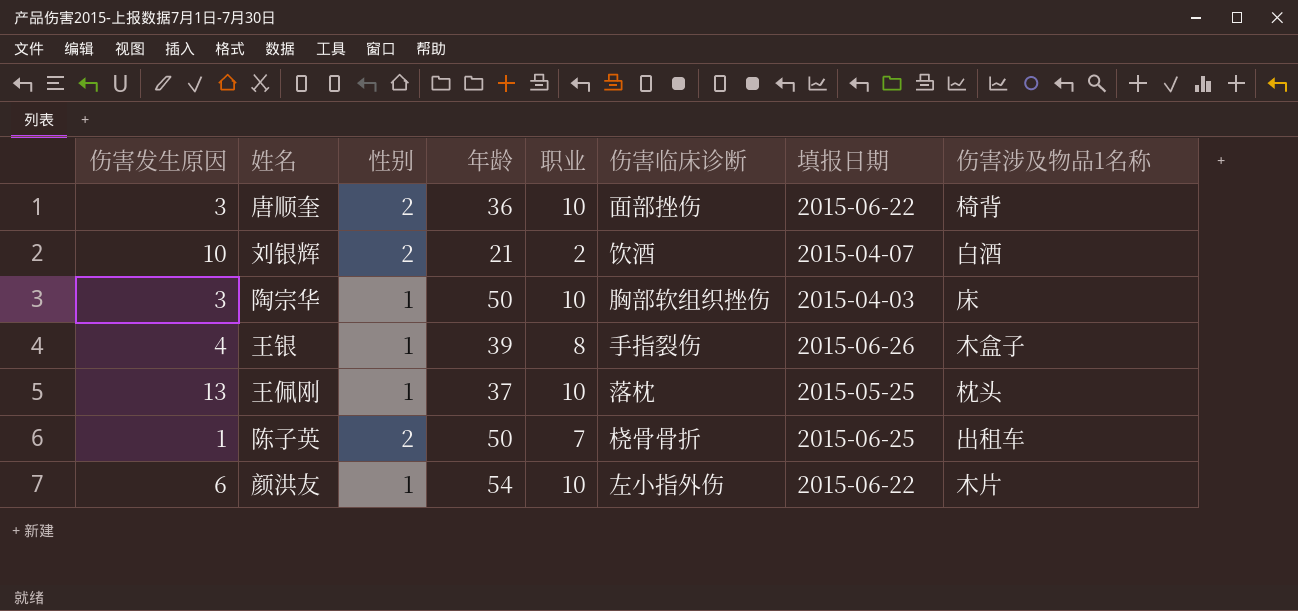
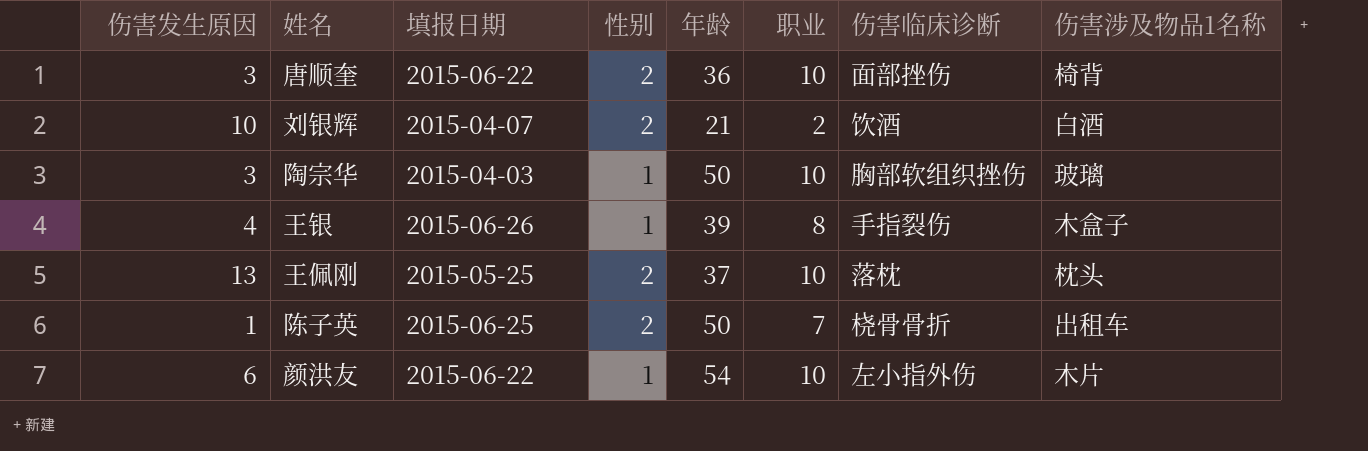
column 填报日期 | position: 7 -> 3
陶宗华 | 伤害涉及物品1名称: 床 -> 玻璃
王佩刚 | 性别: 1 -> 2

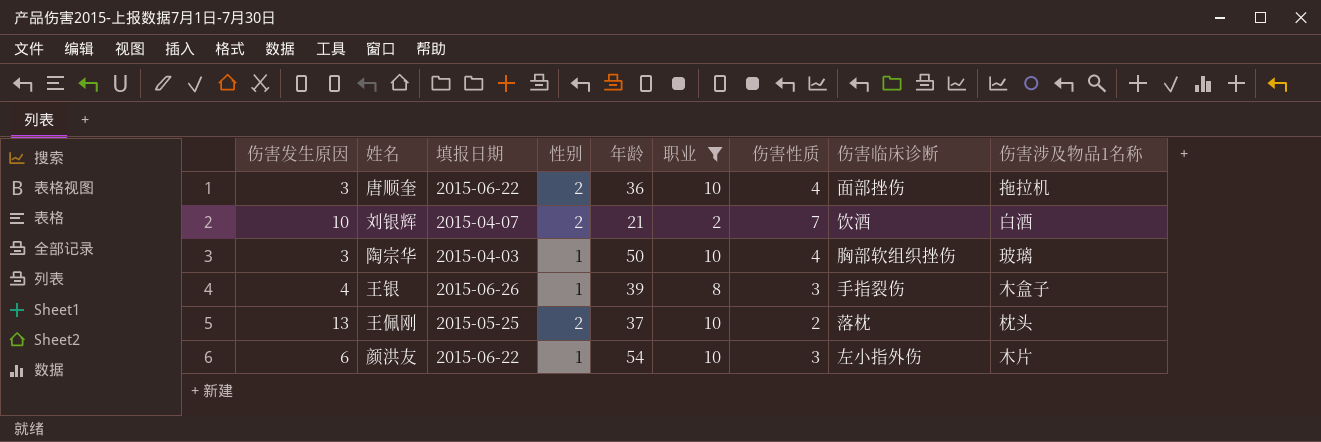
filter: none -> 职业 != 7
column 伤害性质 | position: none -> 7
唐顺奎 | 伤害涉及物品1名称: 椅背 -> 拖拉机

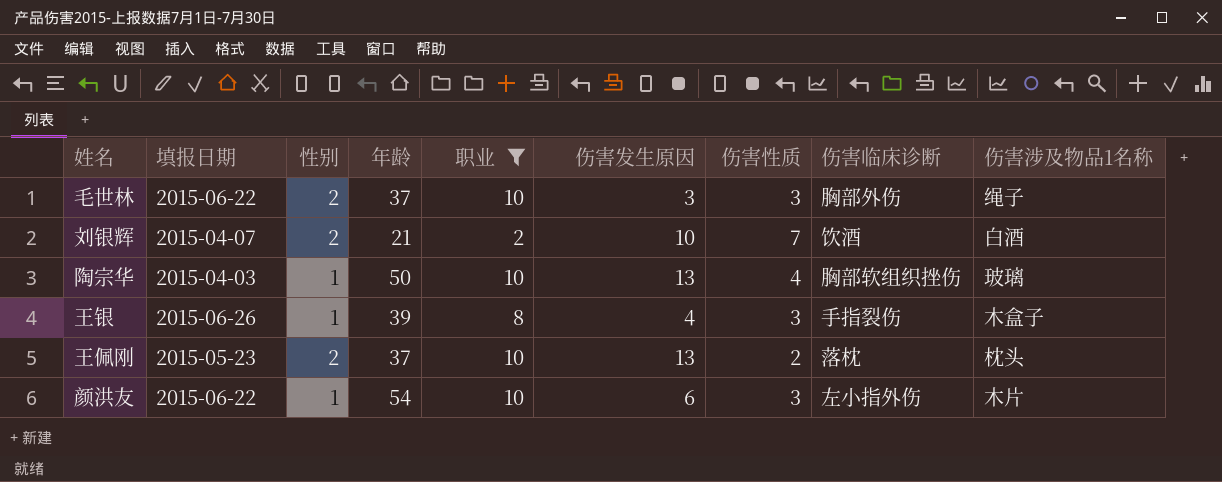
column 伤害发生原因 | position: 1 -> 6
row 唐顺奎: 3 | 2015-06-22 | 2 | 36 | 10 | 4 | 面部挫伤 | 拖拉机 -> none
row 毛世林: none -> 2015-06-22 | 2 | 37 | 10 | 3 | 3 | 胸部外伤 | 绳子
陶宗华 | 伤害发生原因: 3 -> 13
王佩刚 | 填报日期: 2015-05-25 -> 2015-05-23

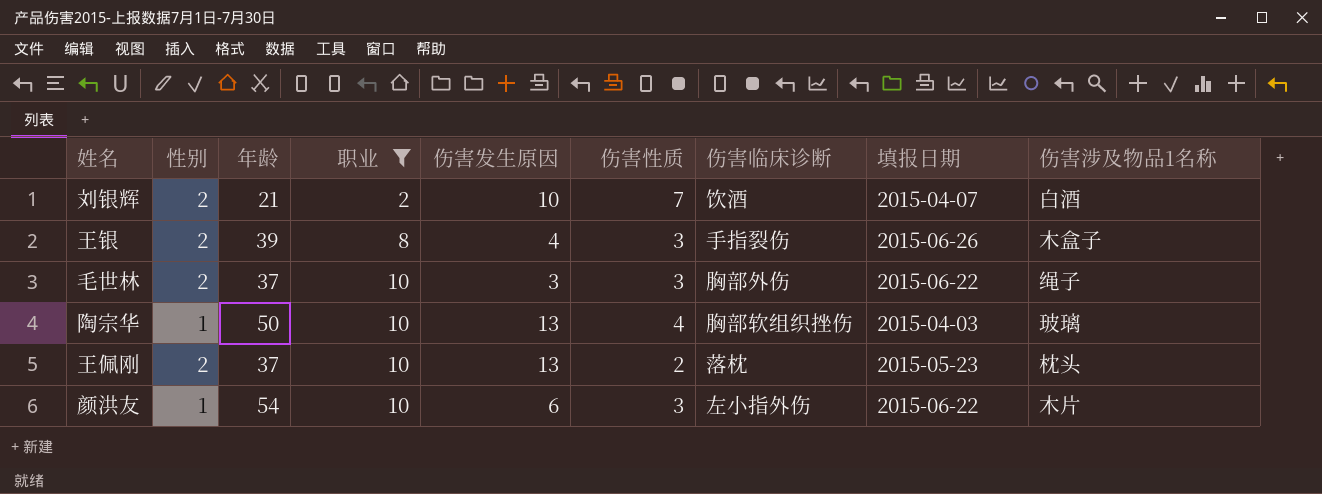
row order: none -> 职业 ascending
column 填报日期 | position: 2 -> 8
王银 | 性别: 1 -> 2

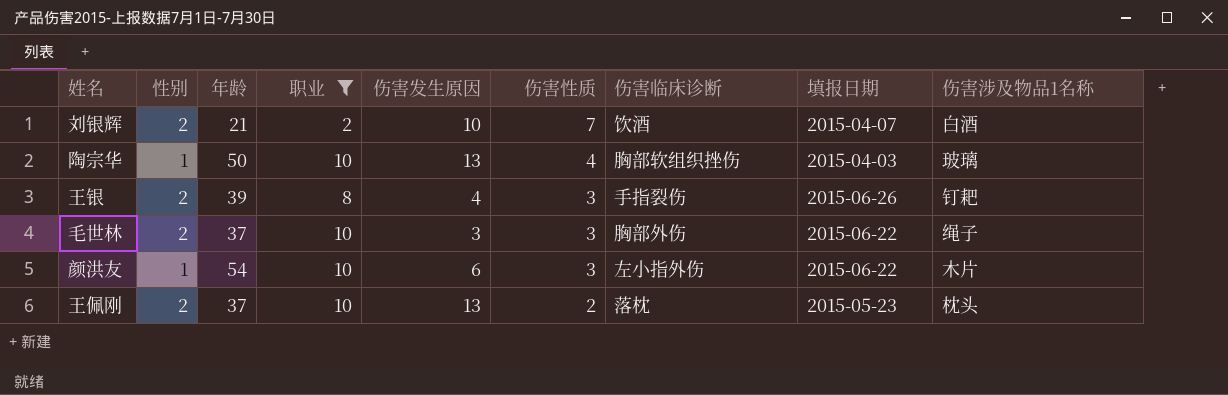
row order: 职业 ascending -> 伤害性质 descending
王银 | 伤害涉及物品1名称: 木盒子 -> 钉耙

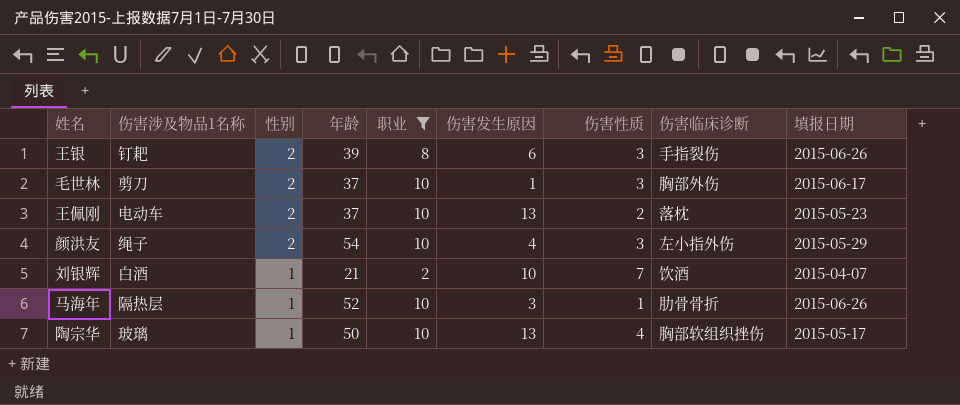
row order: 伤害性质 descending -> 性别 descending
column 伤害涉及物品1名称 | position: 9 -> 2
王银 | 伤害发生原因: 4 -> 6
毛世林 | 伤害涉及物品1名称: 绳子 -> 剪刀
毛世林 | 伤害发生原因: 3 -> 1
毛世林 | 填报日期: 2015-06-22 -> 2015-06-17
王佩刚 | 伤害涉及物品1名称: 枕头 -> 电动车
颜洪友 | 伤害涉及物品1名称: 木片 -> 绳子
颜洪友 | 性别: 1 -> 2
颜洪友 | 伤害发生原因: 6 -> 4
颜洪友 | 填报日期: 2015-06-22 -> 2015-05-29
刘银辉 | 性别: 2 -> 1
row 马海年: none -> 隔热层 | 1 | 52 | 10 | 3 | 1 | 肋骨骨折 | 2015-06-26
陶宗华 | 填报日期: 2015-04-03 -> 2015-05-17

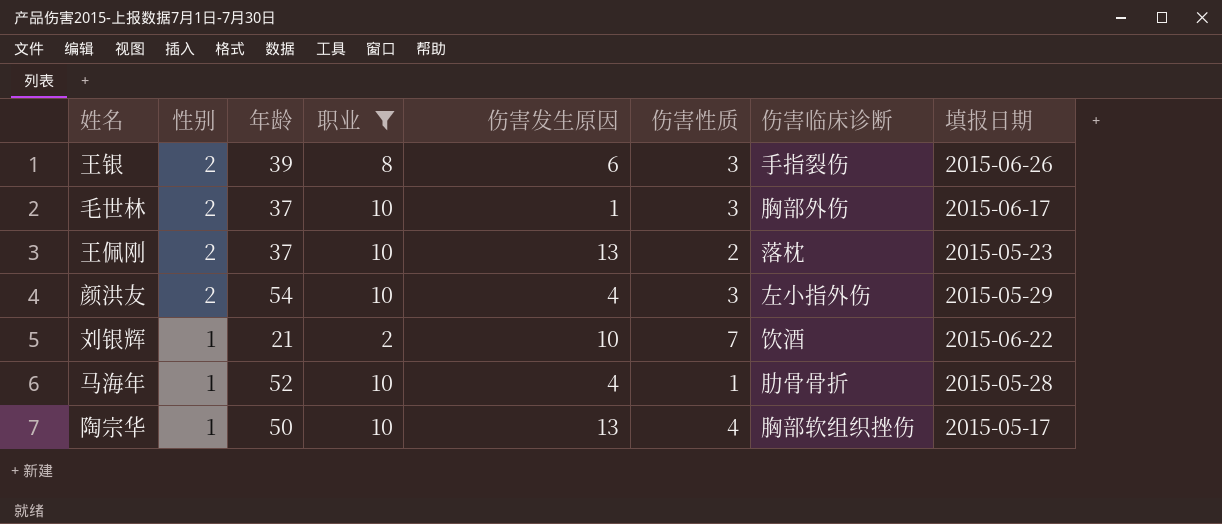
column 伤害涉及物品1名称 | position: 2 -> none
刘银辉 | 填报日期: 2015-04-07 -> 2015-06-22
马海年 | 伤害发生原因: 3 -> 4
马海年 | 填报日期: 2015-06-26 -> 2015-05-28

